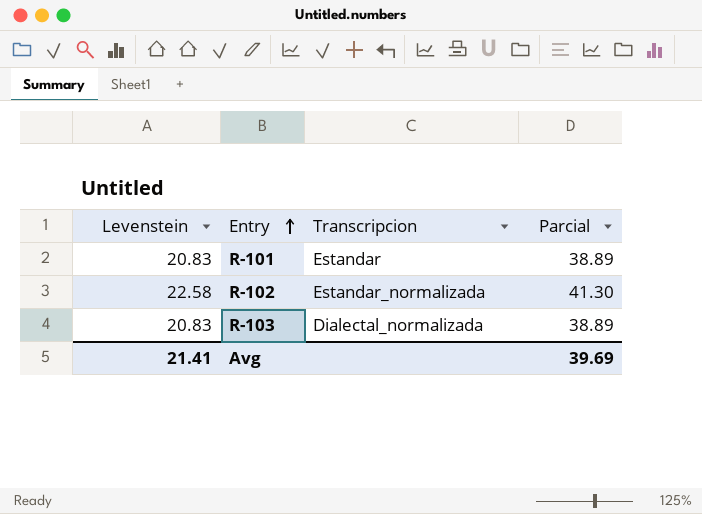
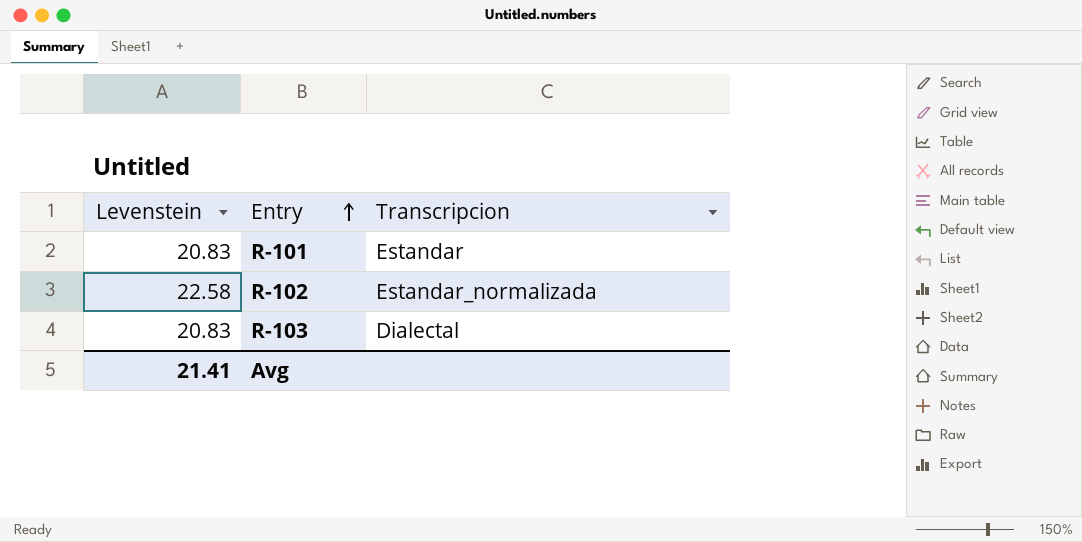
column Parcial | position: 4 -> none
R-103 | Transcripcion: Dialectal_normalizada -> Dialectal

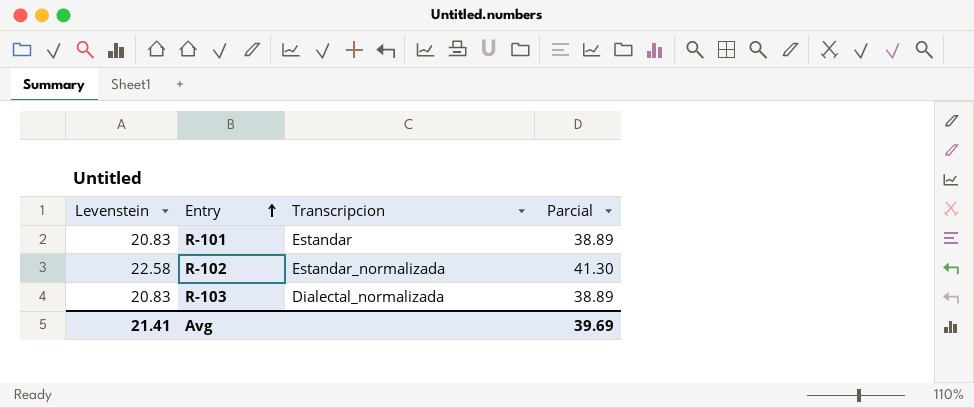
column Parcial | position: none -> 4
R-103 | Transcripcion: Dialectal -> Dialectal_normalizada

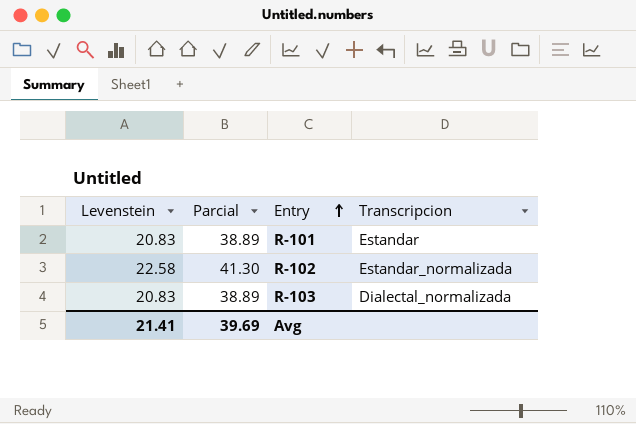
column Parcial | position: 4 -> 2

